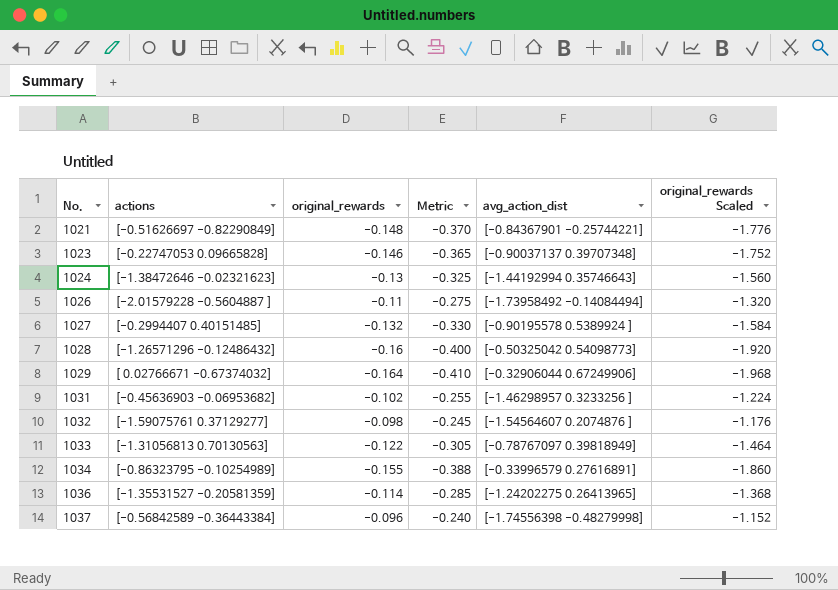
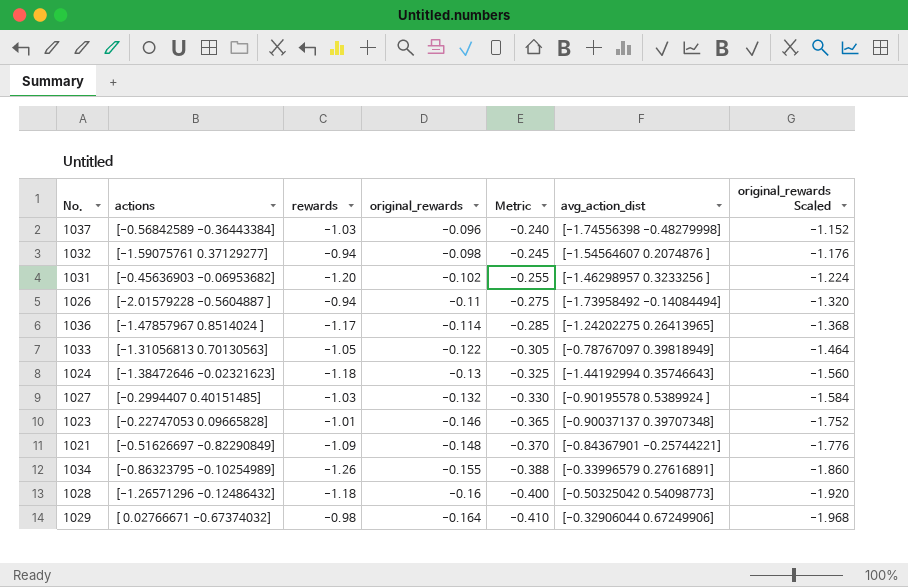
row order: No. ascending -> original_rewards descending
column rewards | position: none -> 3
1036 | actions: [-1.35531527 -0.20581359] -> [-1.47857967 0.8514024 ]

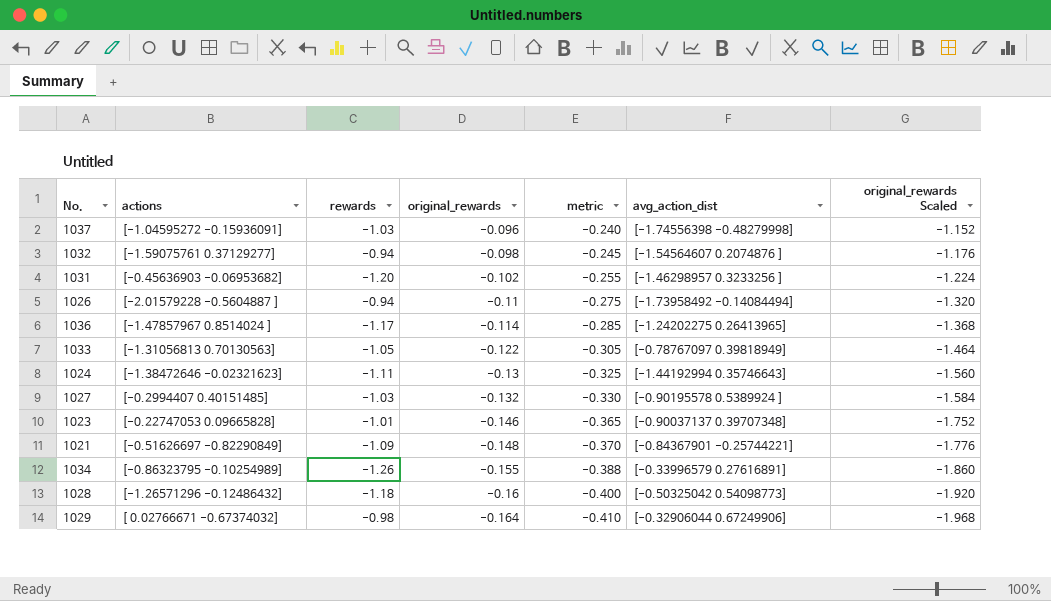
column name: Metric -> metric
1037 | actions: [-0.56842589 -0.36443384] -> [-1.04595272 -0.15936091]
1024 | rewards: -1.18 -> -1.11

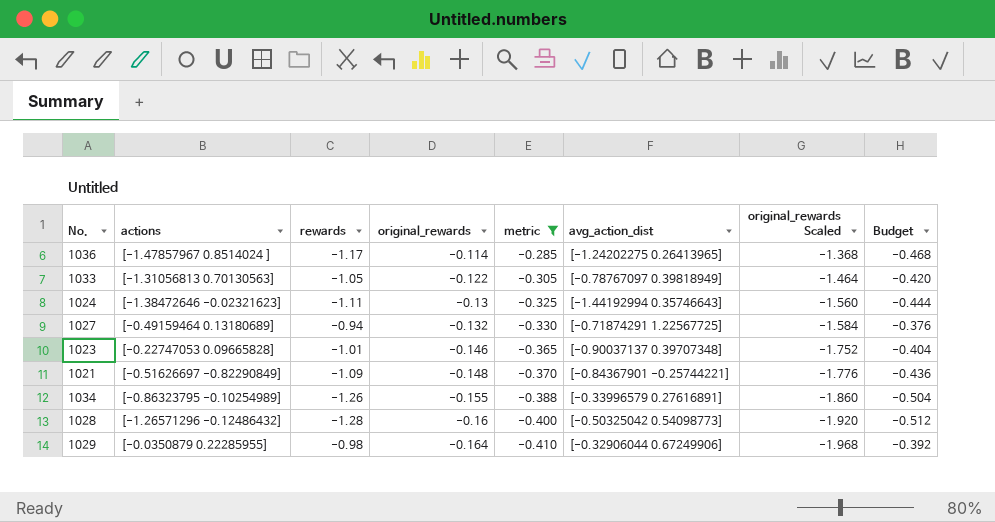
filter: none -> metric <= -0.285
column Budget | formula: none -> [rewards] * 0.4
1027 | actions: [-0.2994407 0.40151485] -> [-0.49159464 0.13180689]
1027 | rewards: -1.03 -> -0.94
1027 | avg_action_dist: [-0.90195578 0.5389924 ] -> [-0.71874291 1.22567725]
1028 | rewards: -1.18 -> -1.28
1029 | actions: [ 0.02766671 -0.67374032] -> [-0.0350879 0.22285955]

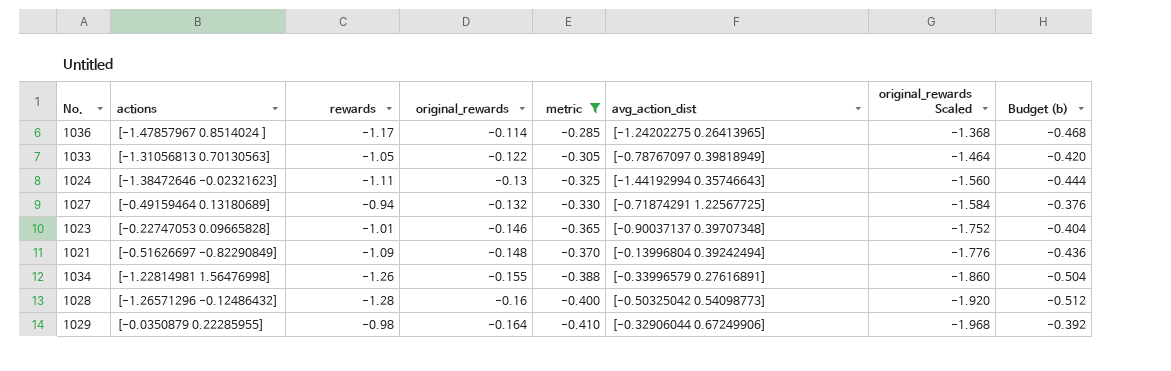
column name: Budget -> Budget (b)
1021 | avg_action_dist: [-0.84367901 -0.25744221] -> [-0.13996804 0.39242494]
1034 | actions: [-0.86323795 -0.10254989] -> [-1.22814981 1.56476998]

